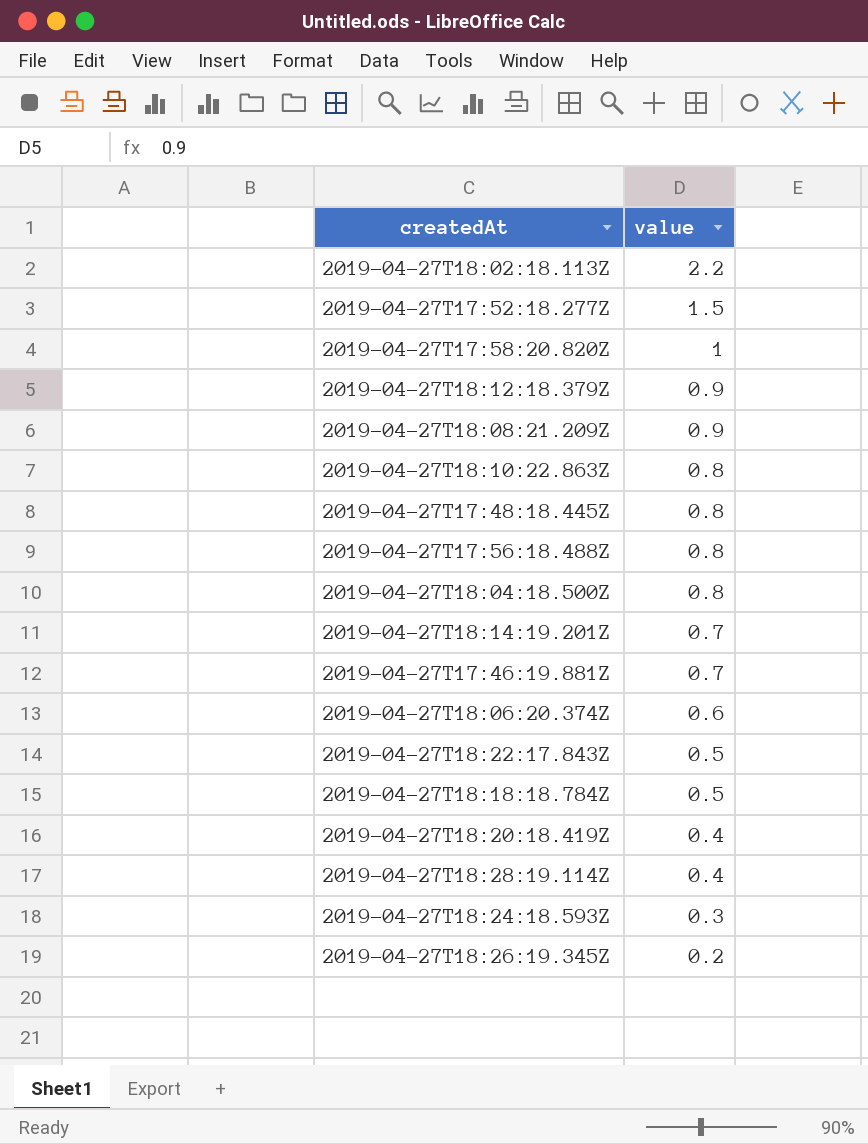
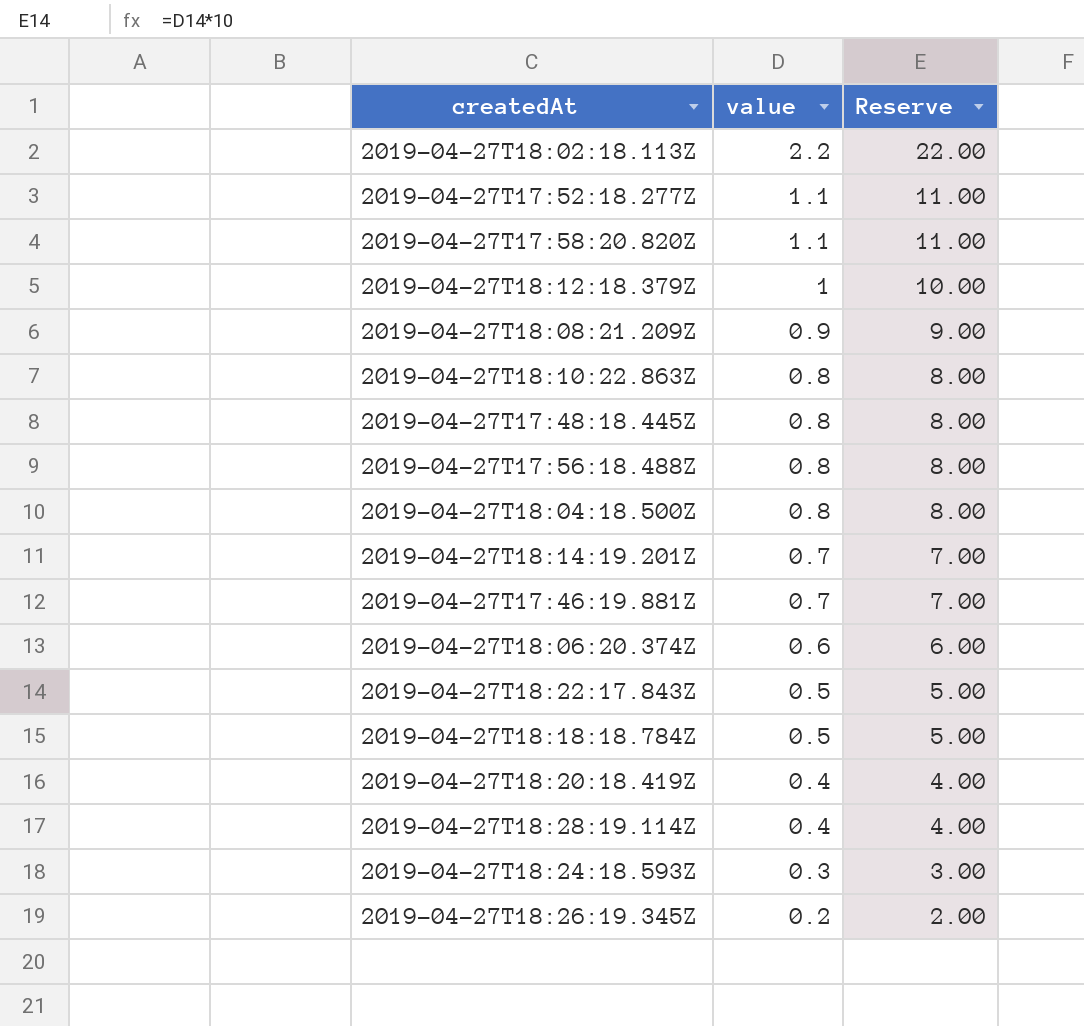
column Reserve | formula: none -> [value] * 10
2019-04-27T17:52:18.277Z | value: 1.5 -> 1.1
2019-04-27T17:58:20.820Z | value: 1 -> 1.1
2019-04-27T18:12:18.379Z | value: 0.9 -> 1

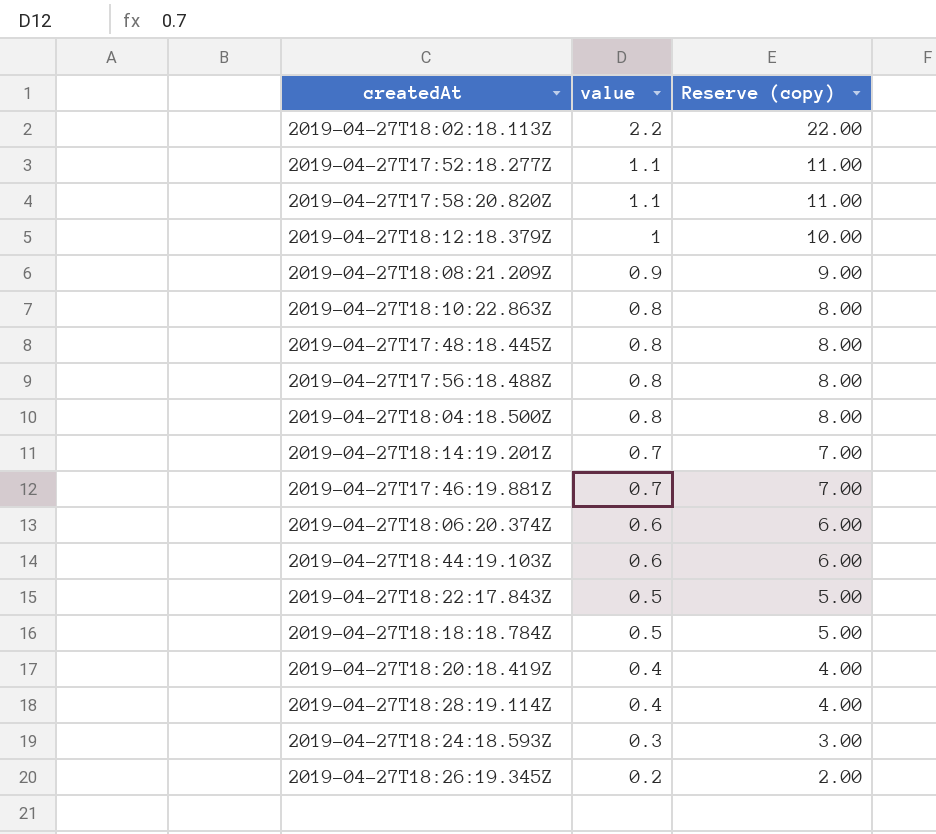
column name: Reserve -> Reserve (copy)
row 2019-04-27T18:44:19.103Z: none -> 0.6 | 6.00

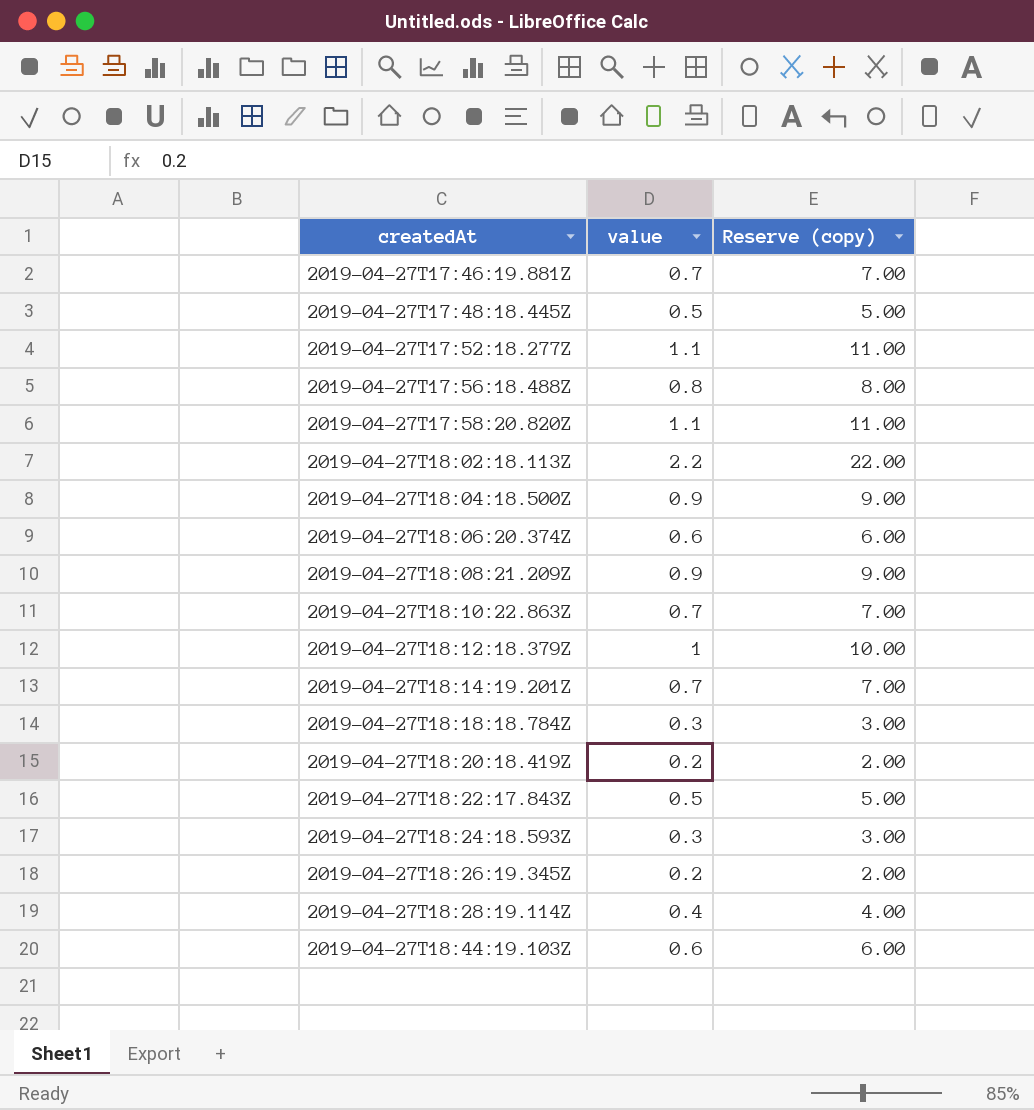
row order: value descending -> createdAt ascending
2019-04-27T17:48:18.445Z | value: 0.8 -> 0.5
2019-04-27T17:48:18.445Z | Reserve (copy): 8.00 -> 5.00
2019-04-27T18:04:18.500Z | value: 0.8 -> 0.9
2019-04-27T18:04:18.500Z | Reserve (copy): 8.00 -> 9.00
2019-04-27T18:10:22.863Z | value: 0.8 -> 0.7
2019-04-27T18:10:22.863Z | Reserve (copy): 8.00 -> 7.00
2019-04-27T18:18:18.784Z | value: 0.5 -> 0.3
2019-04-27T18:18:18.784Z | Reserve (copy): 5.00 -> 3.00
2019-04-27T18:20:18.419Z | value: 0.4 -> 0.2
2019-04-27T18:20:18.419Z | Reserve (copy): 4.00 -> 2.00

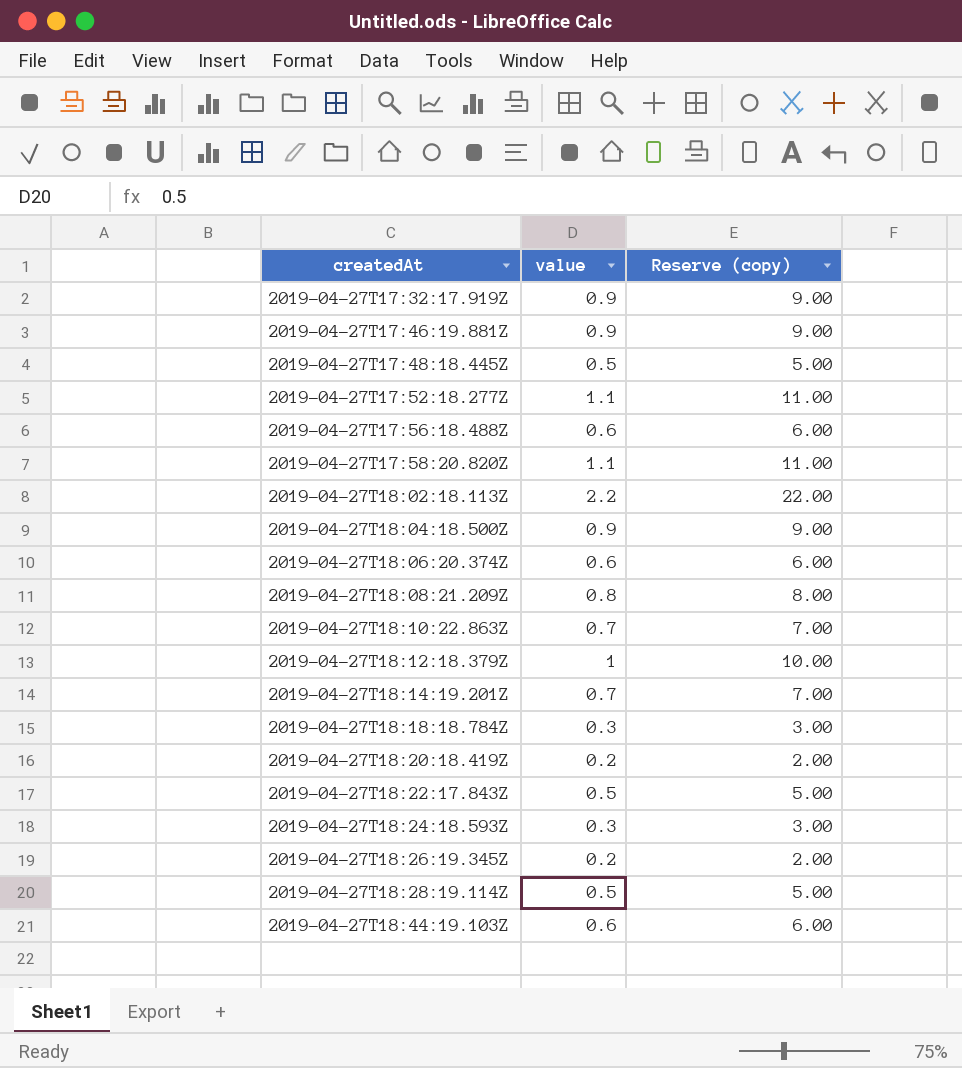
row 2019-04-27T17:32:17.919Z: none -> 0.9 | 9.00
2019-04-27T17:46:19.881Z | value: 0.7 -> 0.9
2019-04-27T17:46:19.881Z | Reserve (copy): 7.00 -> 9.00
2019-04-27T17:56:18.488Z | value: 0.8 -> 0.6
2019-04-27T17:56:18.488Z | Reserve (copy): 8.00 -> 6.00
2019-04-27T18:08:21.209Z | value: 0.9 -> 0.8
2019-04-27T18:08:21.209Z | Reserve (copy): 9.00 -> 8.00
2019-04-27T18:28:19.114Z | value: 0.4 -> 0.5
2019-04-27T18:28:19.114Z | Reserve (copy): 4.00 -> 5.00

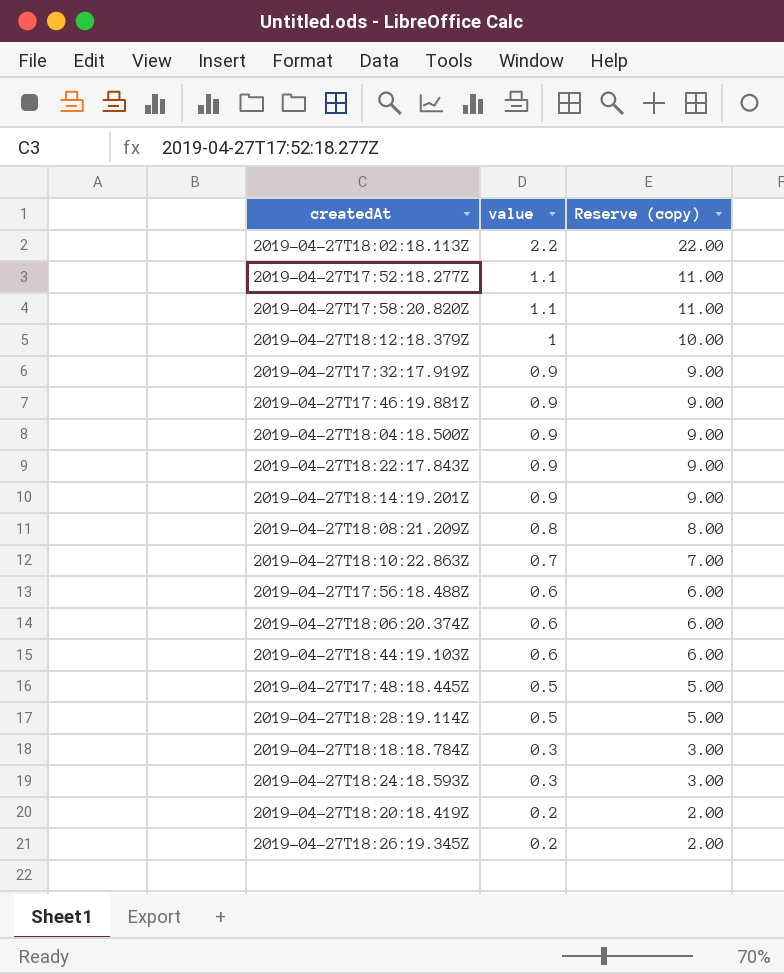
row order: createdAt ascending -> value descending
2019-04-27T18:22:17.843Z | value: 0.5 -> 0.9
2019-04-27T18:22:17.843Z | Reserve (copy): 5.00 -> 9.00
2019-04-27T18:14:19.201Z | value: 0.7 -> 0.9
2019-04-27T18:14:19.201Z | Reserve (copy): 7.00 -> 9.00

